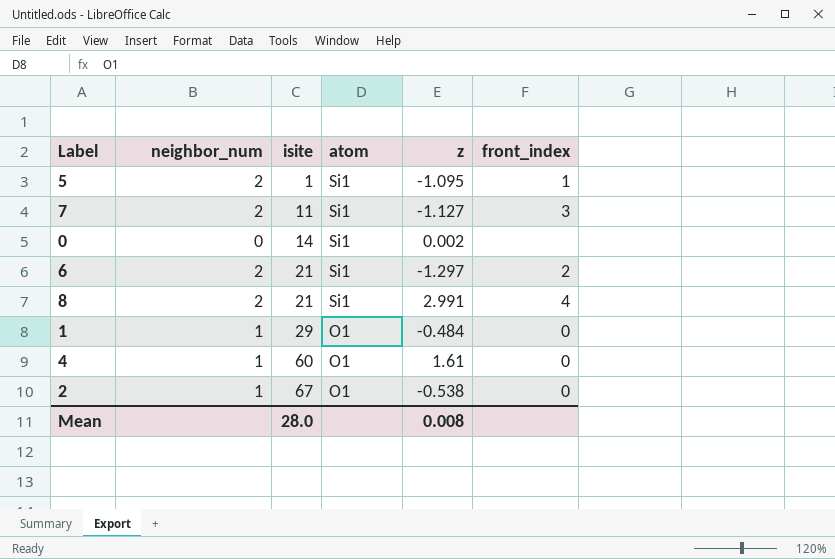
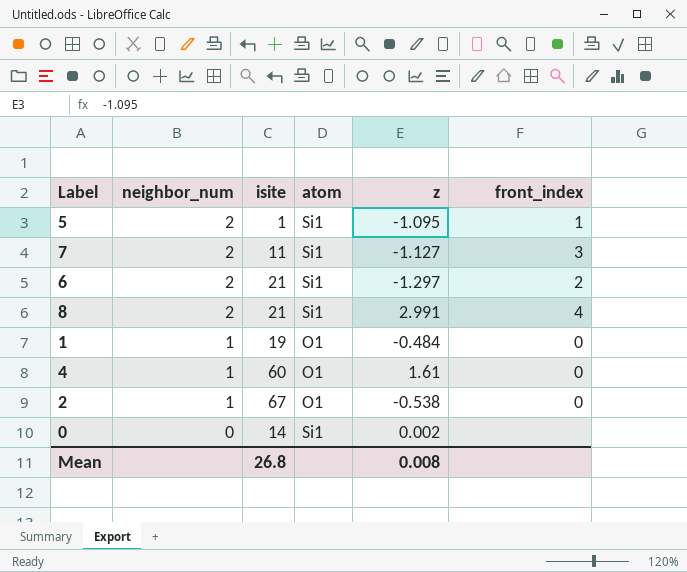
row order: isite ascending -> neighbor_num descending
1 | isite: 29 -> 19
Mean | isite: 28.0 -> 26.8

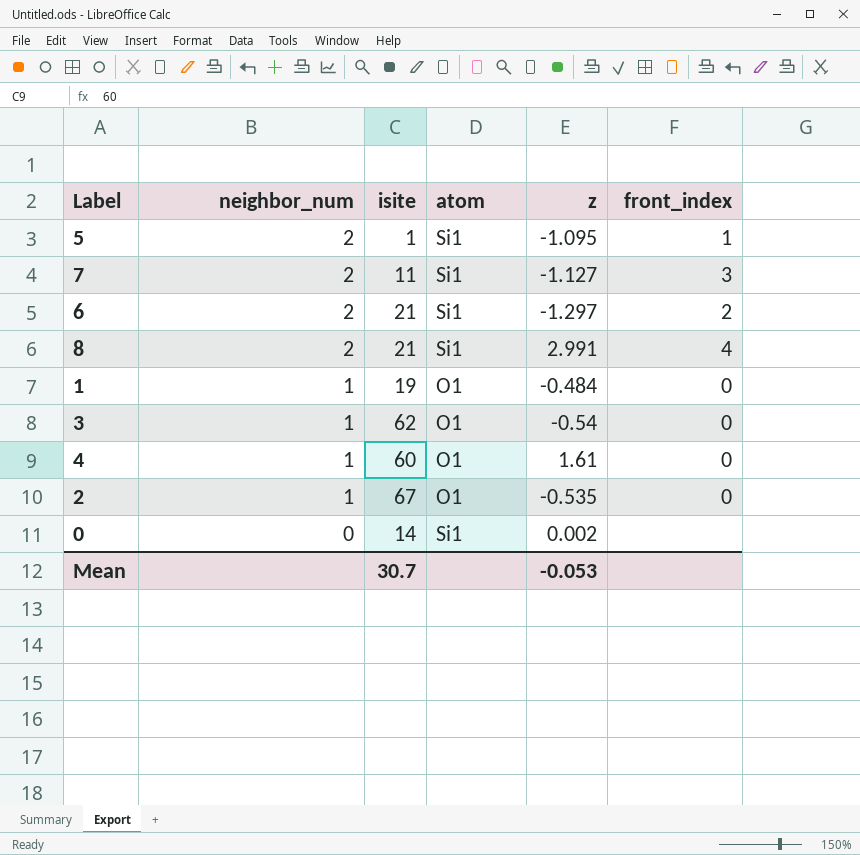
row 3: none -> 1 | 62 | O1 | -0.54 | 0
2 | z: -0.538 -> -0.535
Mean | isite: 26.8 -> 30.7
Mean | z: 0.008 -> -0.053

